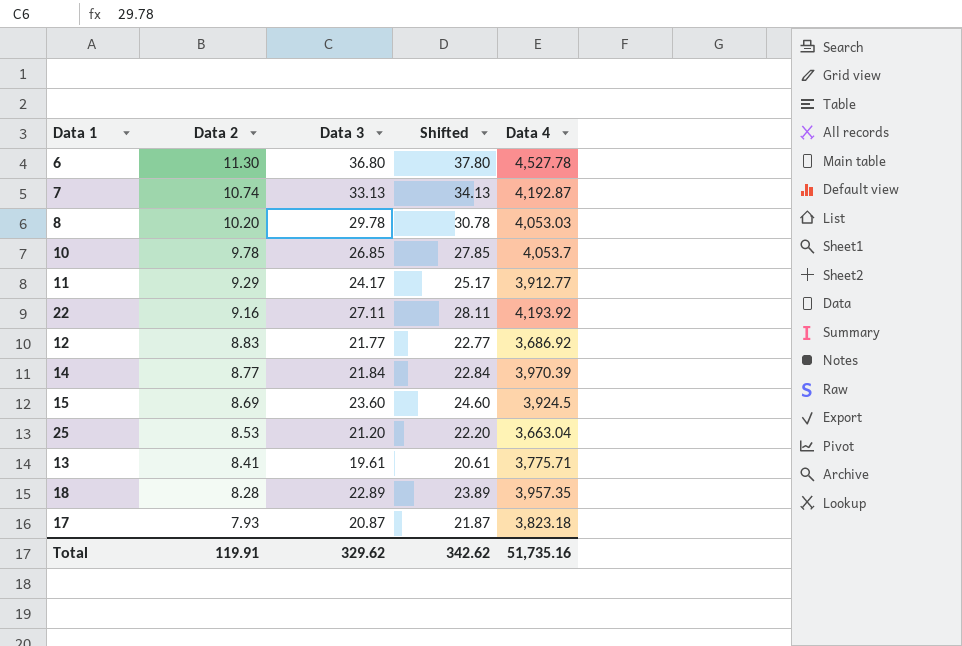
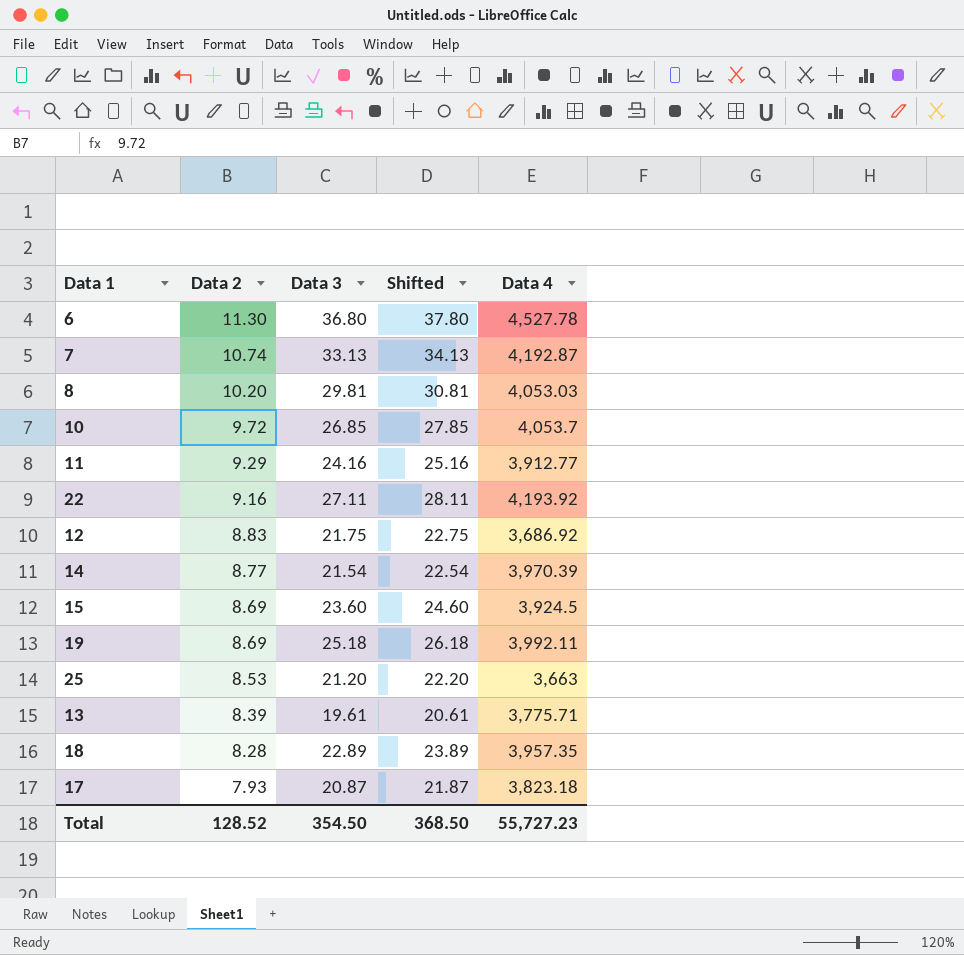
8 | Data 3: 29.78 -> 29.81
8 | Shifted: 30.78 -> 30.81
10 | Data 2: 9.78 -> 9.72
11 | Data 3: 24.17 -> 24.16
11 | Shifted: 25.17 -> 25.16
12 | Data 3: 21.77 -> 21.75
12 | Shifted: 22.77 -> 22.75
14 | Data 3: 21.84 -> 21.54
14 | Shifted: 22.84 -> 22.54
row 19: none -> 8.69 | 25.18 | 26.18 | 3,992.11
25 | Data 4: 3,663.04 -> 3,663
13 | Data 2: 8.41 -> 8.39
Total | Data 2: 119.91 -> 128.52
Total | Data 3: 329.62 -> 354.50
Total | Shifted: 342.62 -> 368.50
Total | Data 4: 51,735.16 -> 55,727.23

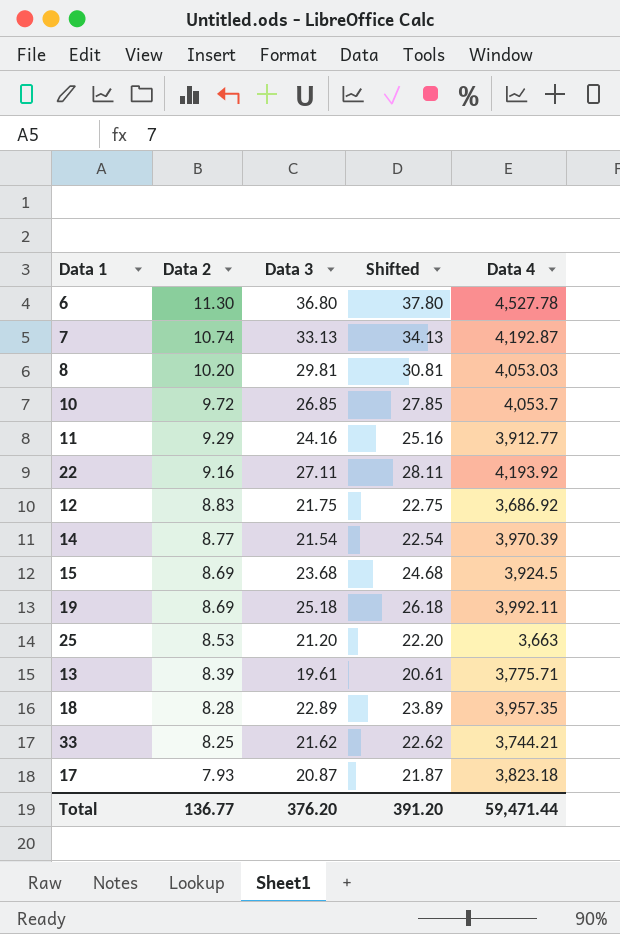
15 | Data 3: 23.60 -> 23.68
15 | Shifted: 24.60 -> 24.68
row 33: none -> 8.25 | 21.62 | 22.62 | 3,744.21
Total | Data 2: 128.52 -> 136.77
Total | Data 3: 354.50 -> 376.20
Total | Shifted: 368.50 -> 391.20
Total | Data 4: 55,727.23 -> 59,471.44

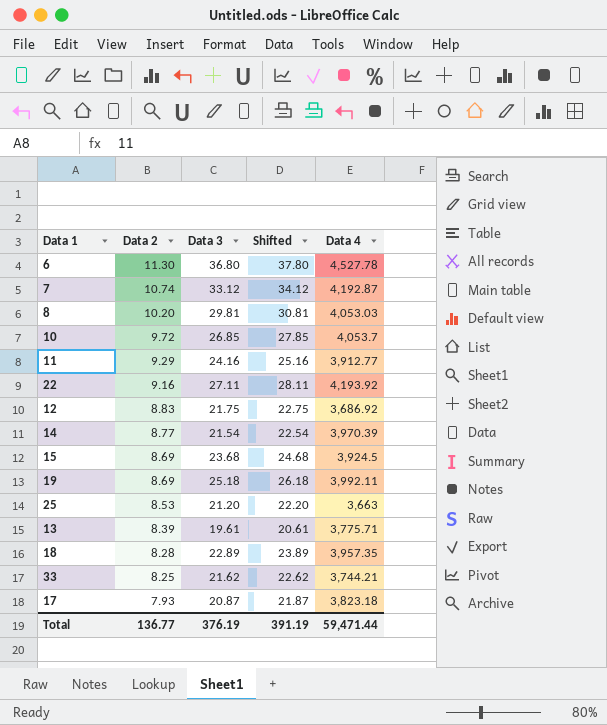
7 | Data 3: 33.13 -> 33.12
7 | Shifted: 34.13 -> 34.12
Total | Data 3: 376.20 -> 376.19
Total | Shifted: 391.20 -> 391.19

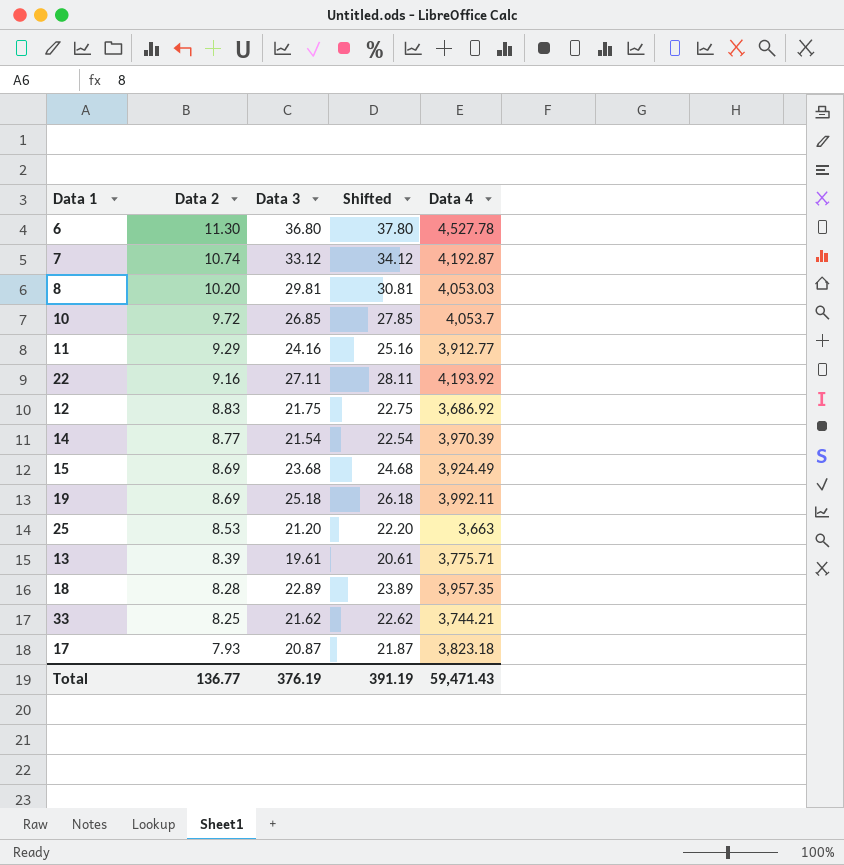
15 | Data 4: 3,924.5 -> 3,924.49
Total | Data 4: 59,471.44 -> 59,471.43

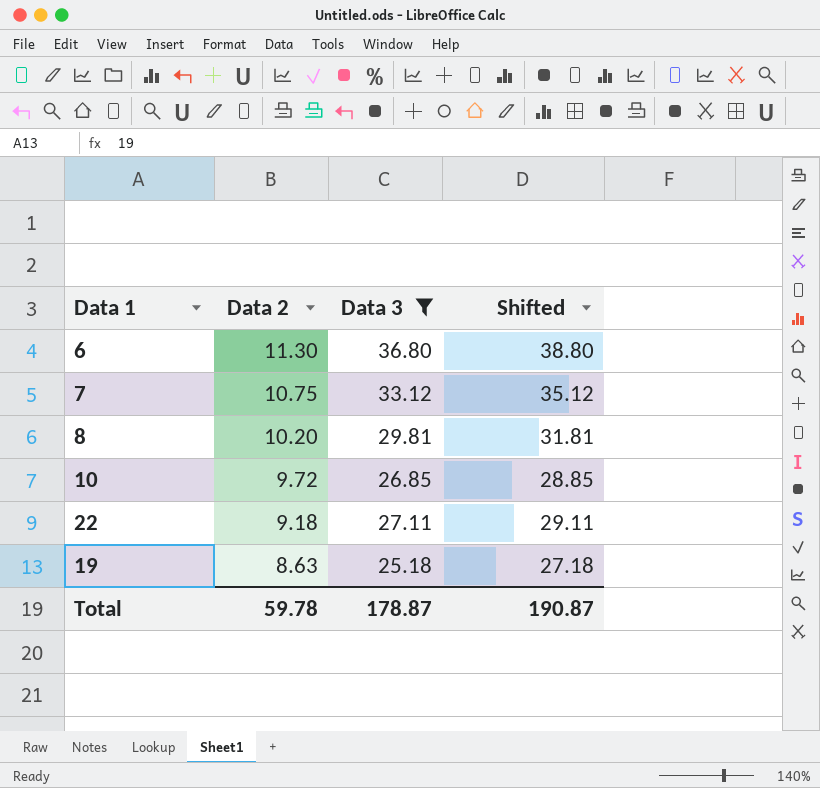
filter: none -> Data 3 >= 25.18
column Data 4 | position: 5 -> none
column Shifted | formula: [Data 3] + 1 -> [Data 3] + 2
7 | Data 2: 10.74 -> 10.75
22 | Data 2: 9.16 -> 9.18
19 | Data 2: 8.69 -> 8.63
Total | Data 2: 136.77 -> 59.78
Total | Data 3: 376.19 -> 178.87
Total | Shifted: 391.19 -> 190.87

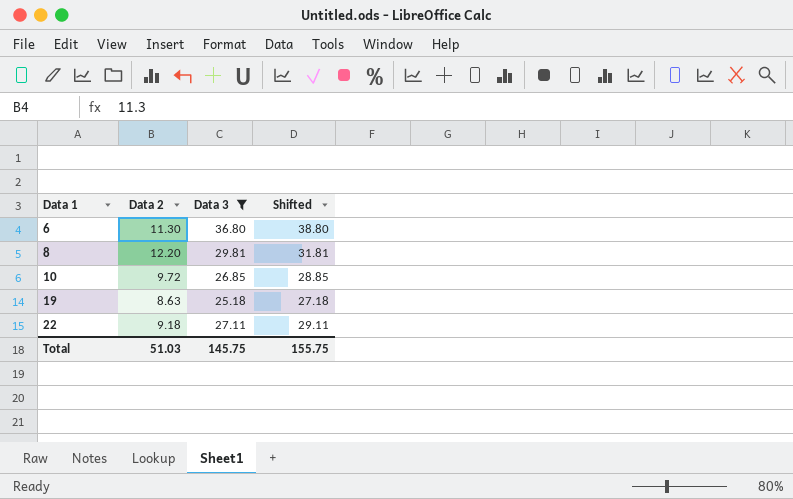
row order: Data 2 descending -> Data 1 ascending
row 7: 10.75 | 33.12 | 35.12 -> none
8 | Data 2: 10.20 -> 12.20
Total | Data 2: 59.78 -> 51.03
Total | Data 3: 178.87 -> 145.75
Total | Shifted: 190.87 -> 155.75

